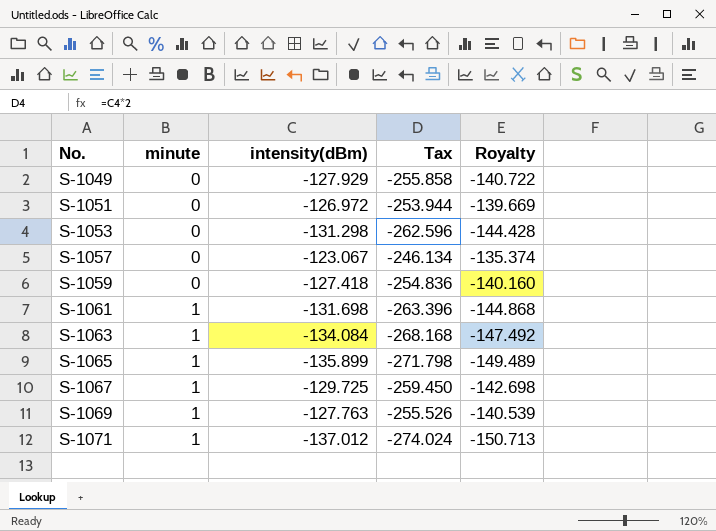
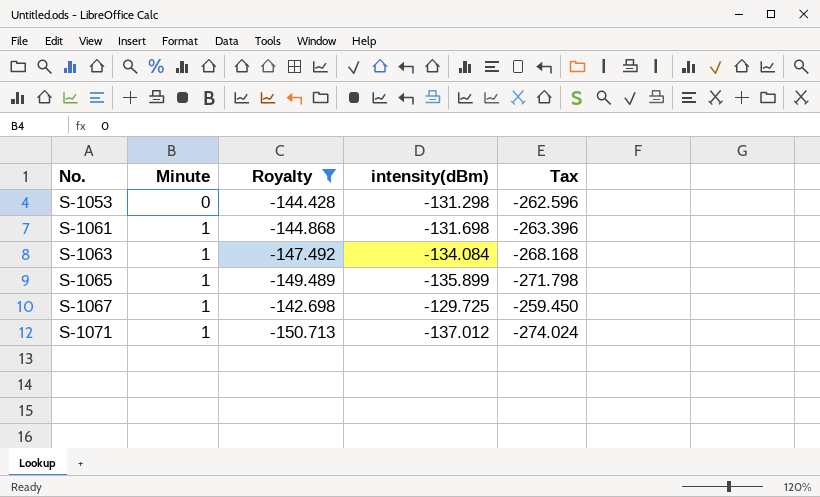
filter: none -> Royalty <= -142.698
column name: minute -> Minute
column Royalty | position: 5 -> 3

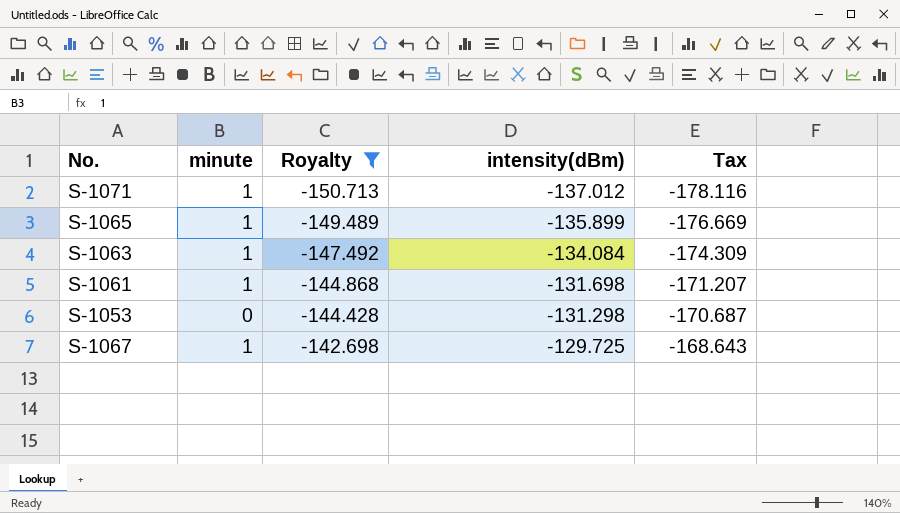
row order: No. ascending -> Royalty ascending
column name: Minute -> minute
column Tax | formula: [intensity(dBm)] * 2 -> [intensity(dBm)] * 1.3

